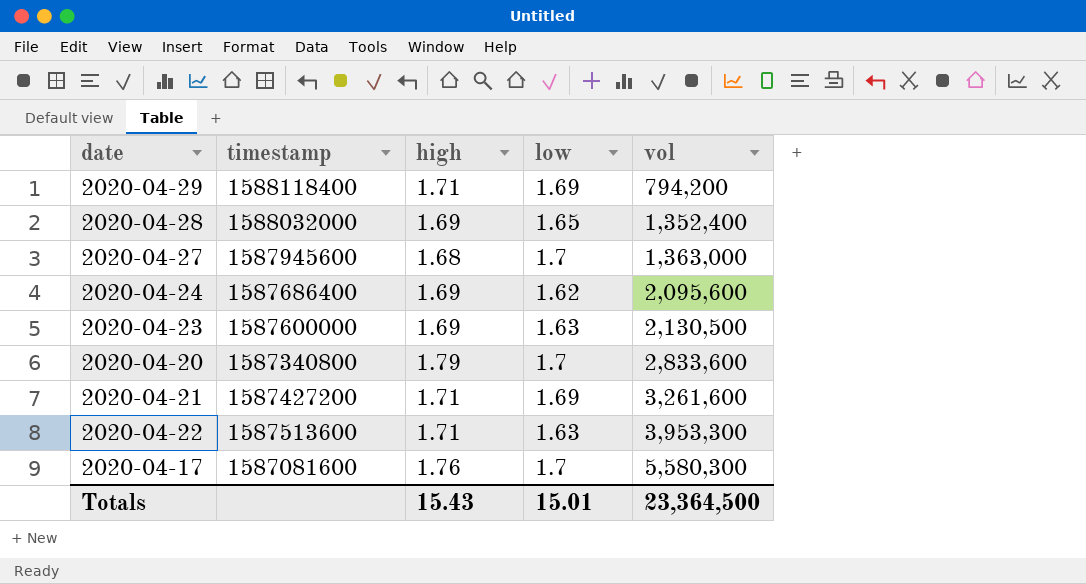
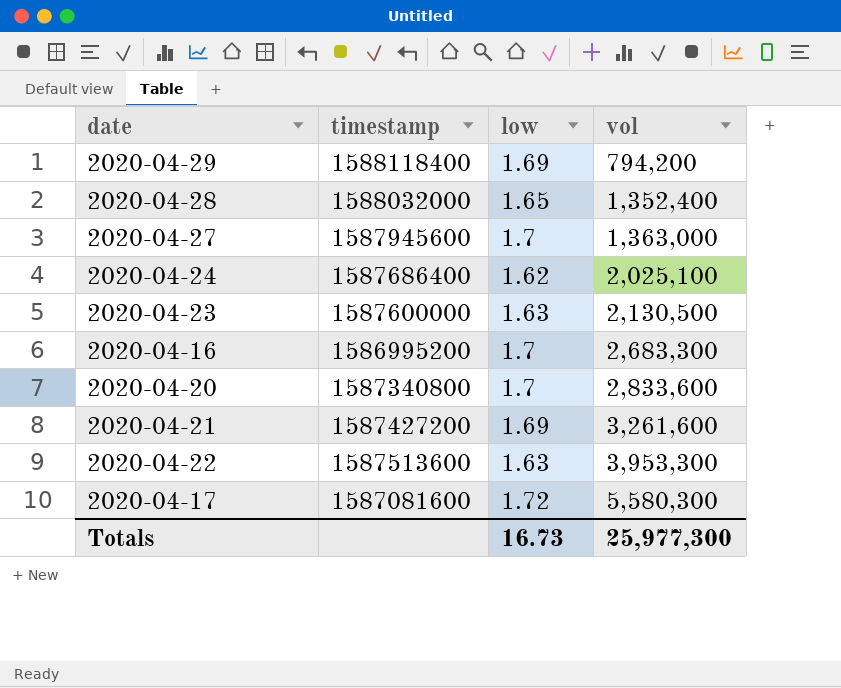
column high | position: 3 -> none
2020-04-24 | vol: 2,095,600 -> 2,025,100
row 2020-04-16: none -> 1586995200 | 1.7 | 2,683,300
2020-04-17 | low: 1.7 -> 1.72
Totals | low: 15.01 -> 16.73
Totals | vol: 23,364,500 -> 25,977,300

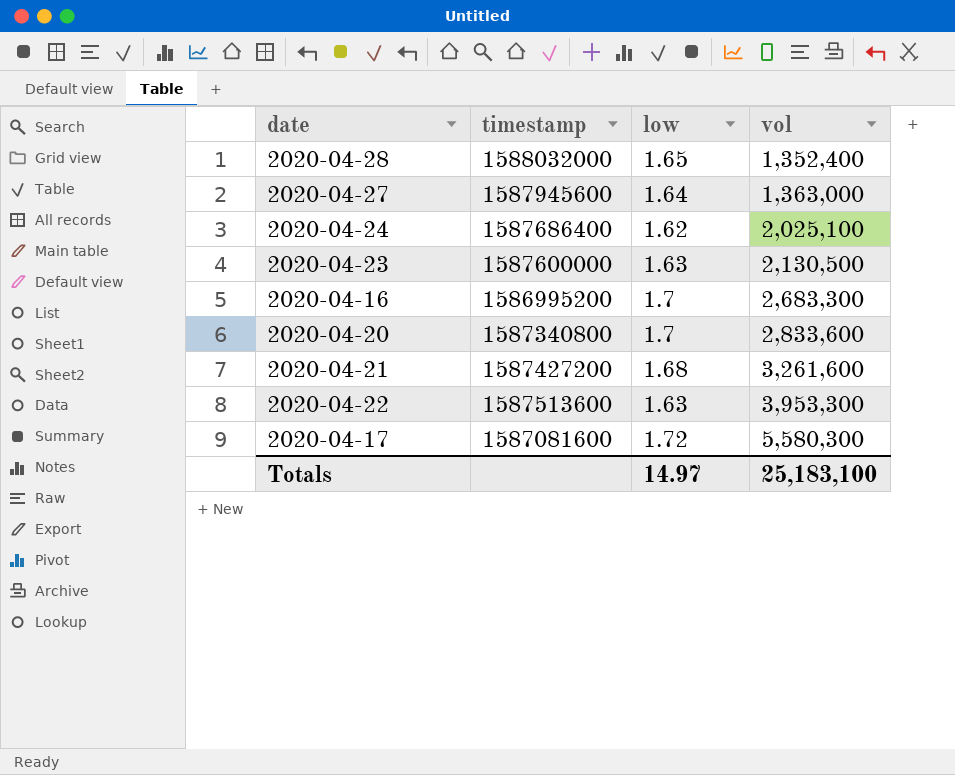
row 2020-04-29: 1588118400 | 1.69 | 794,200 -> none
2020-04-27 | low: 1.7 -> 1.64
2020-04-21 | low: 1.69 -> 1.68
Totals | low: 16.73 -> 14.97
Totals | vol: 25,977,300 -> 25,183,100

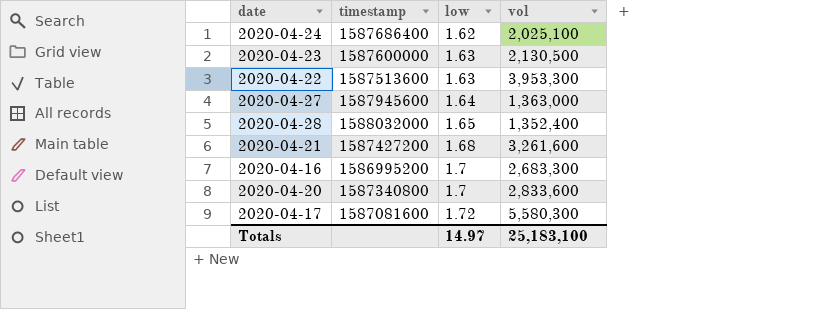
row order: vol ascending -> low ascending

